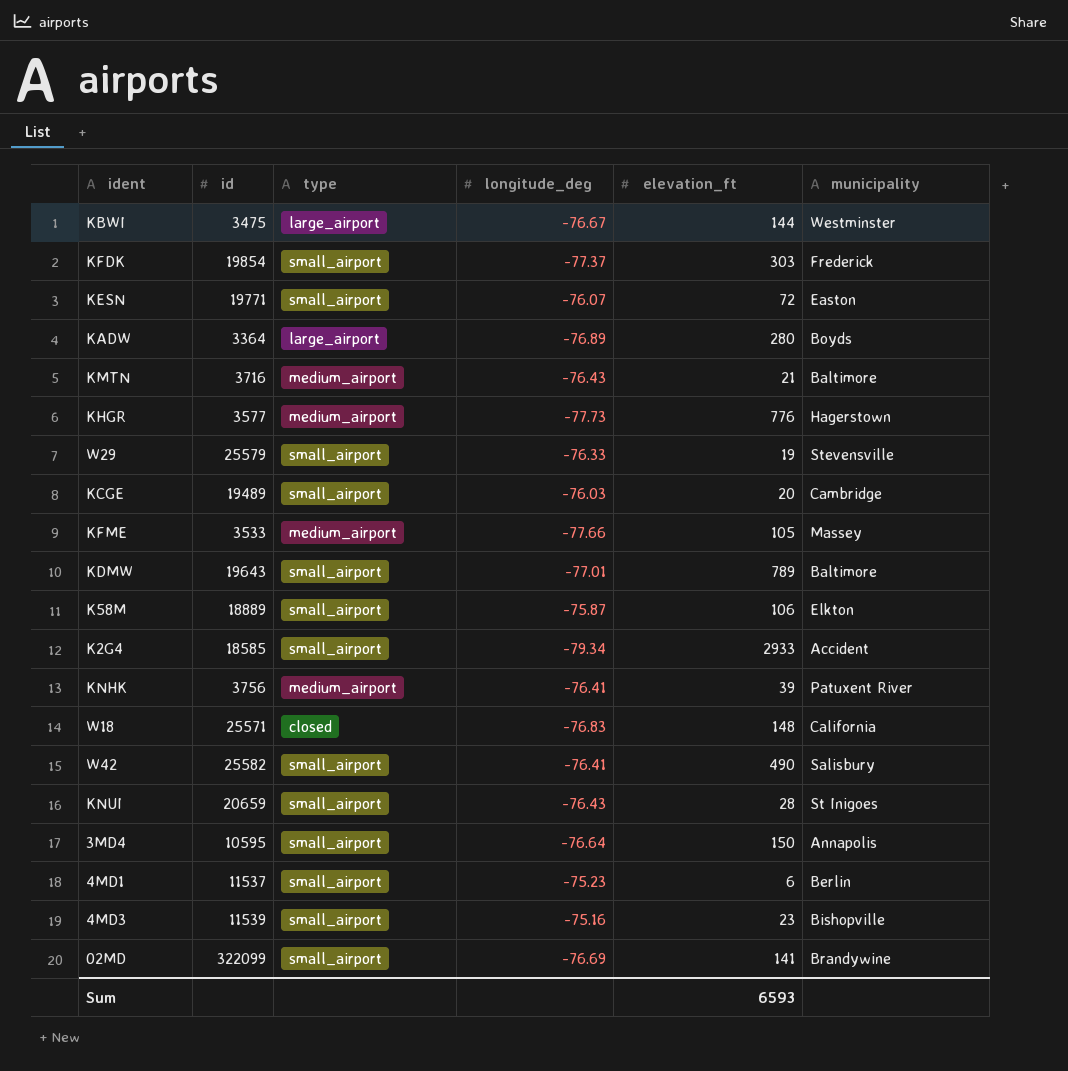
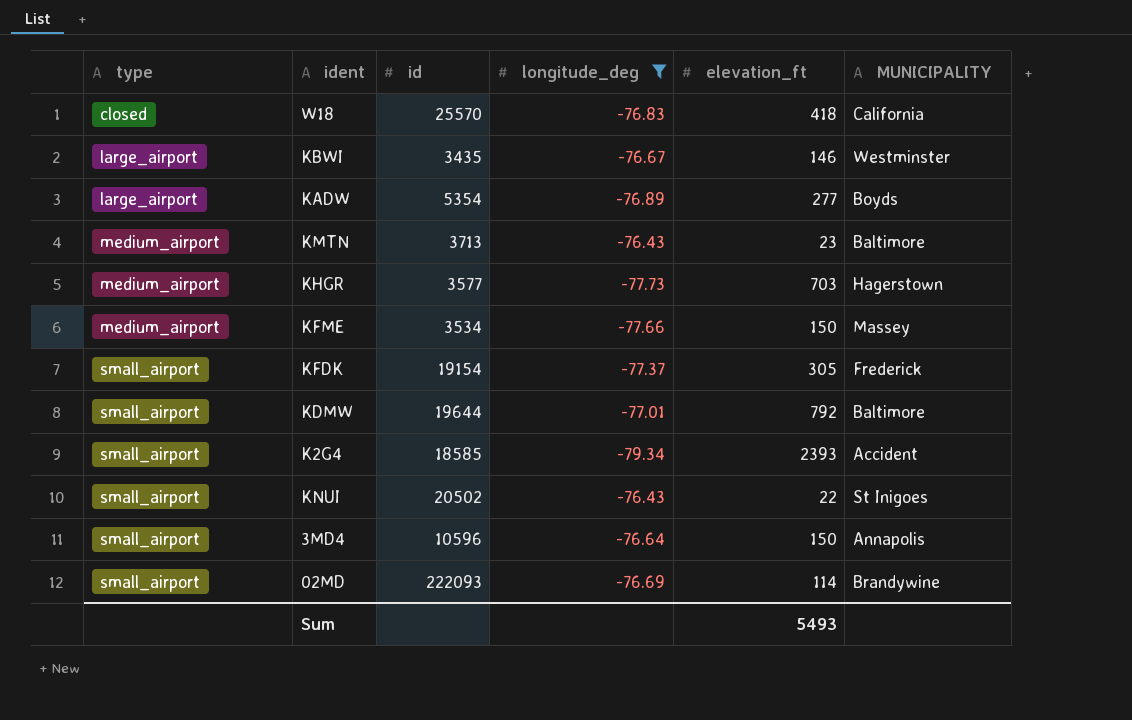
filter: none -> longitude_deg <= -76.43
row order: none -> type ascending
column type | position: 3 -> 1
column name: municipality -> MUNICIPALITY
W18 | id: 25571 -> 25570
W18 | elevation_ft: 148 -> 418
KBWI | id: 3475 -> 3435
KBWI | elevation_ft: 144 -> 146
KADW | id: 3364 -> 5354
KADW | elevation_ft: 280 -> 277
KMTN | id: 3716 -> 3713
KMTN | elevation_ft: 21 -> 23
KHGR | elevation_ft: 776 -> 703
KFME | id: 3533 -> 3534
KFME | elevation_ft: 105 -> 150
KFDK | id: 19854 -> 19154
KFDK | elevation_ft: 303 -> 305
KDMW | id: 19643 -> 19644
KDMW | elevation_ft: 789 -> 792
K2G4 | elevation_ft: 2933 -> 2393
KNUI | id: 20659 -> 20502
KNUI | elevation_ft: 28 -> 22
3MD4 | id: 10595 -> 10596
02MD | id: 322099 -> 222093
02MD | elevation_ft: 141 -> 114
Sum | elevation_ft: 6593 -> 5493

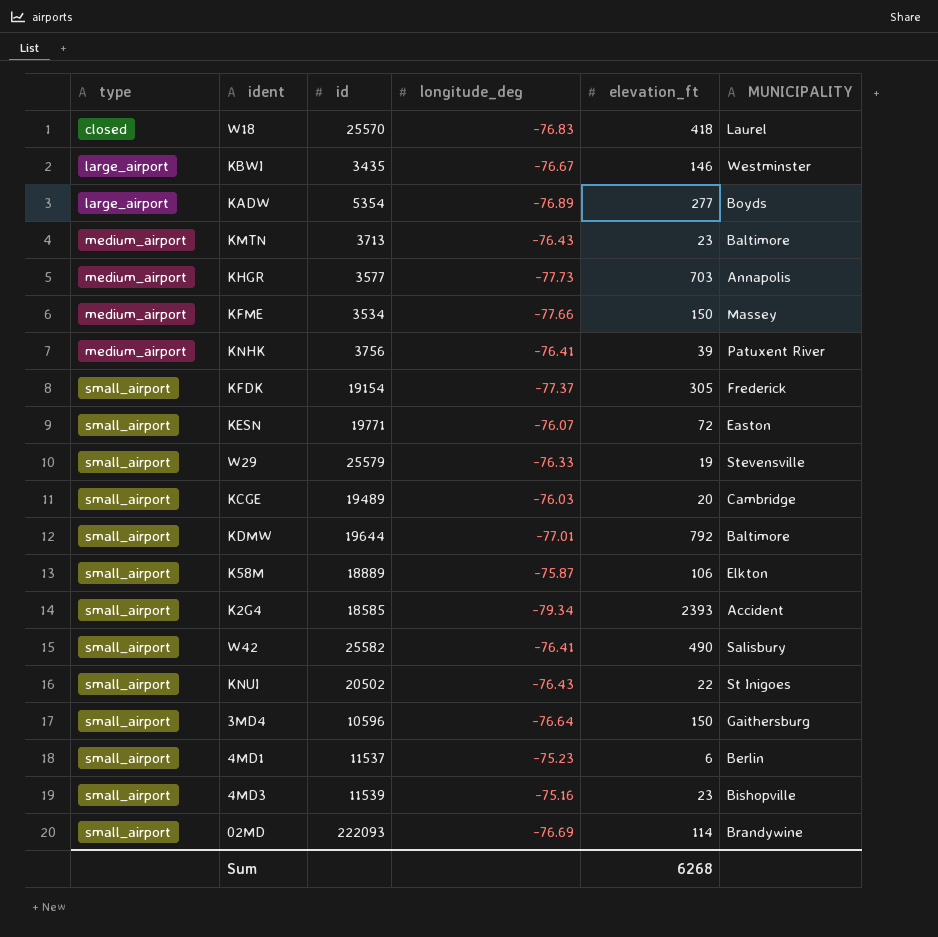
filter: longitude_deg <= -76.43 -> none
W18 | MUNICIPALITY: California -> Laurel
KHGR | MUNICIPALITY: Hagerstown -> Annapolis
3MD4 | MUNICIPALITY: Annapolis -> Gaithersburg
Sum | elevation_ft: 5493 -> 6268

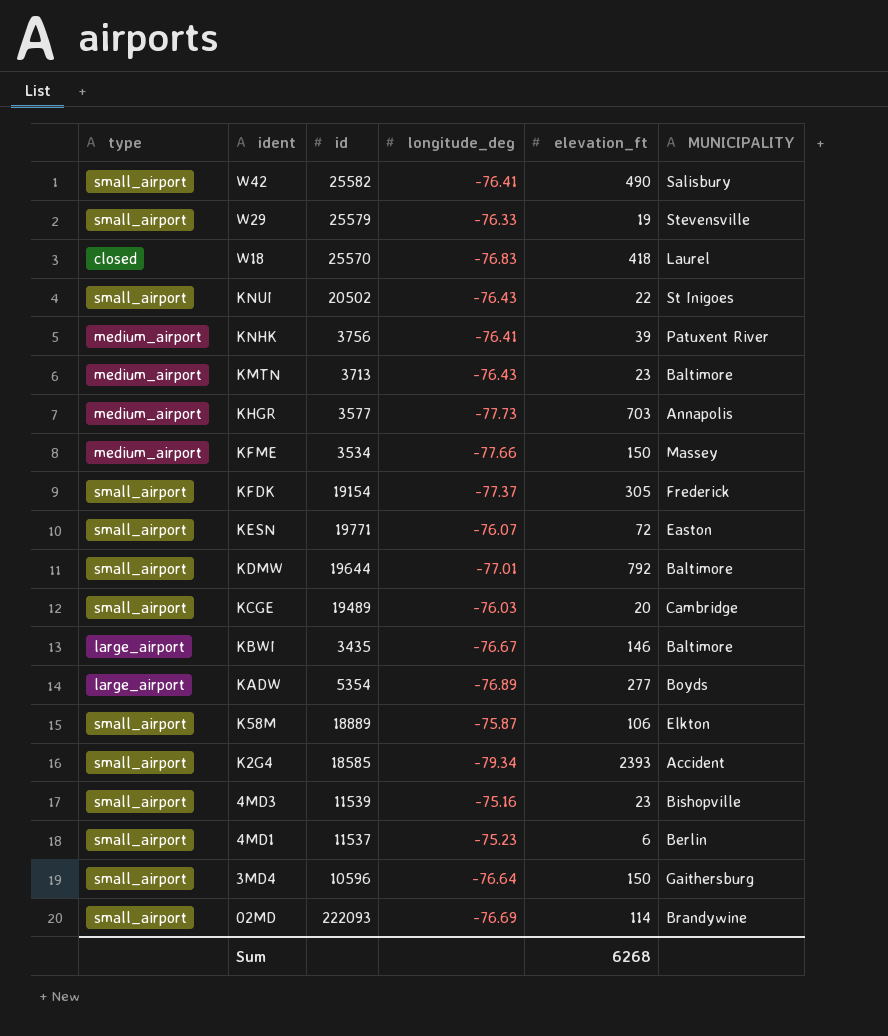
row order: type ascending -> ident descending
KBWI | MUNICIPALITY: Westminster -> Baltimore

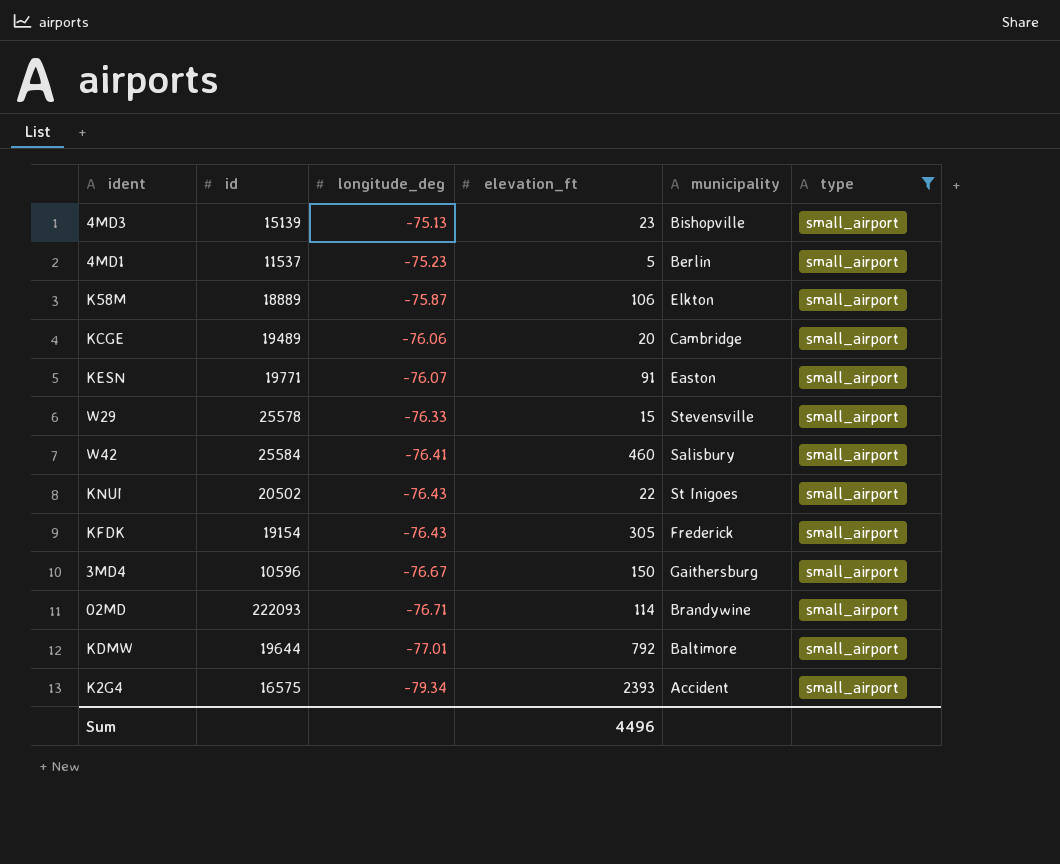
filter: none -> type = small_airport
row order: ident descending -> longitude_deg descending
column name: MUNICIPALITY -> municipality
column type | position: 1 -> 6
4MD3 | id: 11539 -> 15139
4MD3 | longitude_deg: -75.16 -> -75.13
4MD1 | elevation_ft: 6 -> 5
KCGE | longitude_deg: -76.03 -> -76.06
KESN | elevation_ft: 72 -> 91
W29 | id: 25579 -> 25578
W29 | elevation_ft: 19 -> 15
W42 | id: 25582 -> 25584
W42 | elevation_ft: 490 -> 460
KFDK | longitude_deg: -77.37 -> -76.43
3MD4 | longitude_deg: -76.64 -> -76.67
02MD | longitude_deg: -76.69 -> -76.71
K2G4 | id: 18585 -> 16575
Sum | elevation_ft: 6268 -> 4496

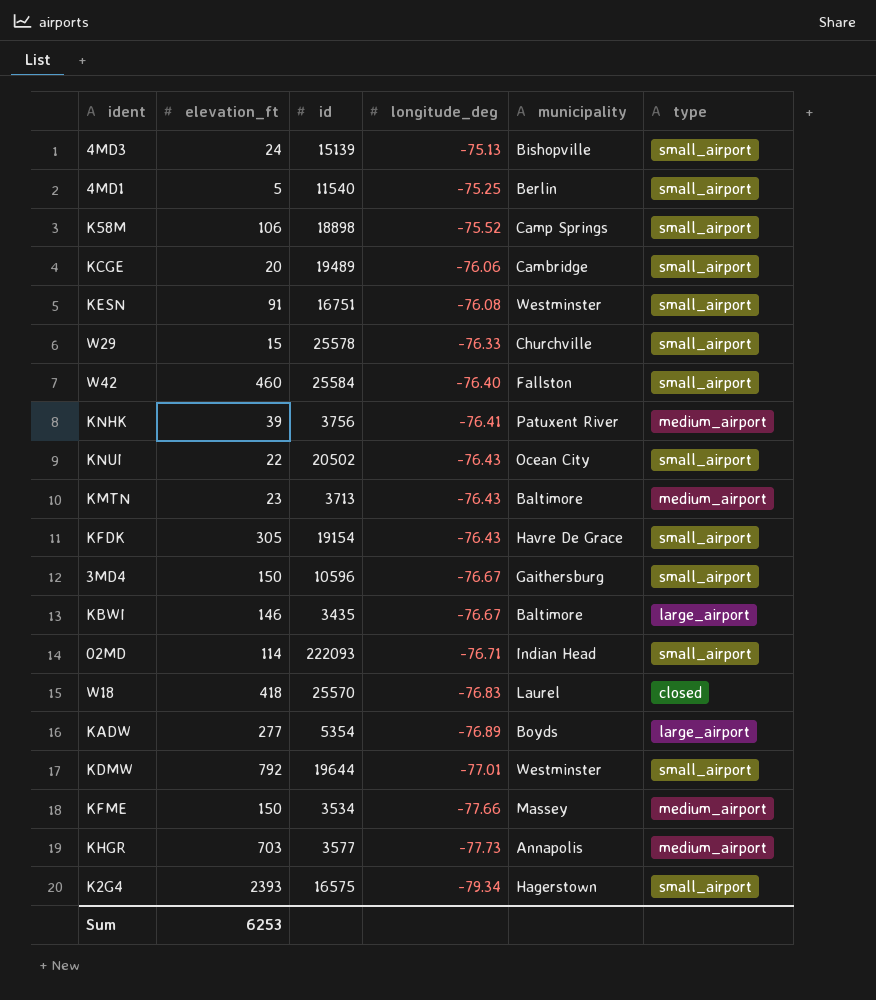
filter: type = small_airport -> none
column elevation_ft | position: 4 -> 2
4MD3 | elevation_ft: 23 -> 24
4MD1 | id: 11537 -> 11540
4MD1 | longitude_deg: -75.23 -> -75.25
K58M | id: 18889 -> 18898
K58M | longitude_deg: -75.87 -> -75.52
K58M | municipality: Elkton -> Camp Springs
KESN | id: 19771 -> 16751
KESN | longitude_deg: -76.07 -> -76.08
KESN | municipality: Easton -> Westminster
W29 | municipality: Stevensville -> Churchville
W42 | longitude_deg: -76.41 -> -76.40
W42 | municipality: Salisbury -> Fallston
KNUI | municipality: St Inigoes -> Ocean City
KFDK | municipality: Frederick -> Havre De Grace
02MD | municipality: Brandywine -> Indian Head
KDMW | municipality: Baltimore -> Westminster
K2G4 | municipality: Accident -> Hagerstown
Sum | elevation_ft: 4496 -> 6253

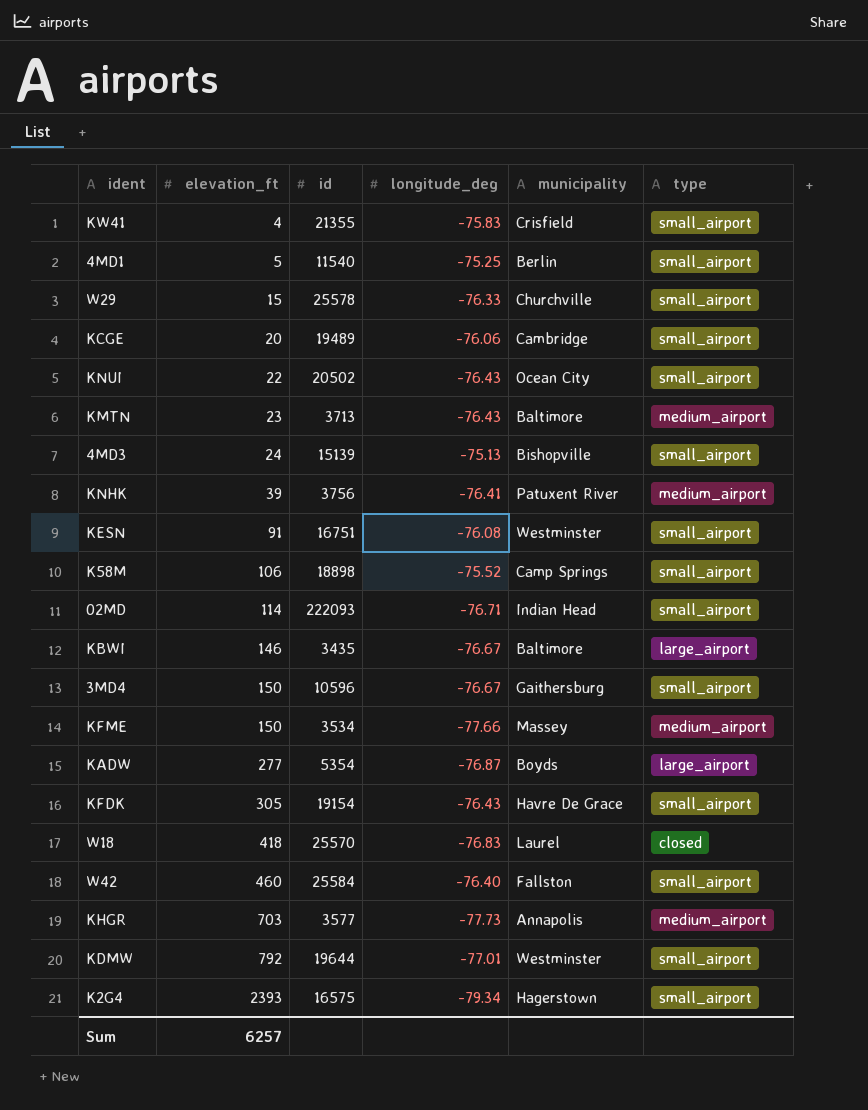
row order: longitude_deg descending -> elevation_ft ascending
row KW41: none -> 4 | 21355 | -75.83 | Crisfield | small_airport
KADW | longitude_deg: -76.89 -> -76.87
Sum | elevation_ft: 6253 -> 6257

